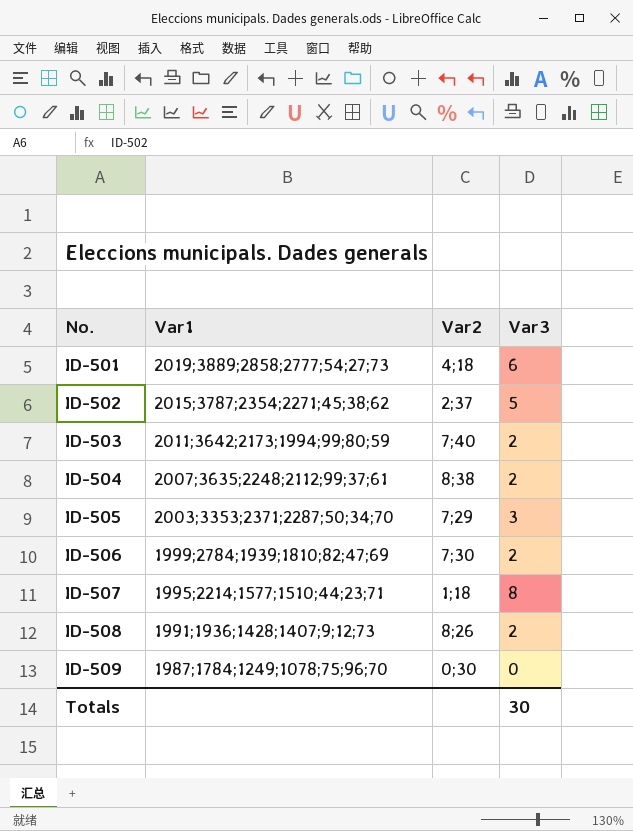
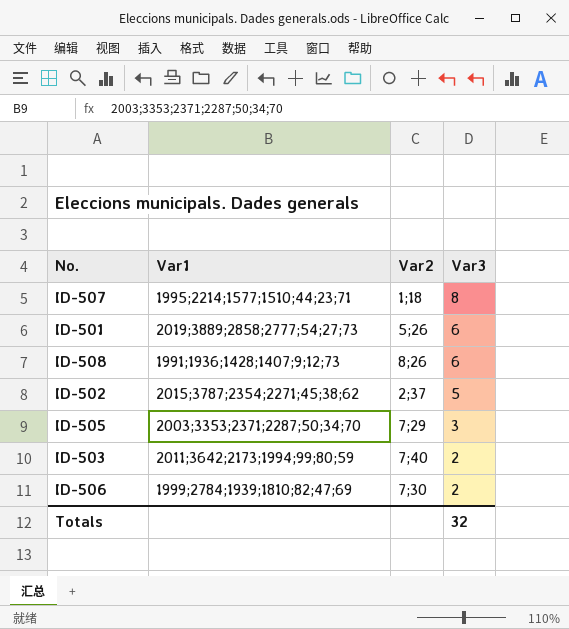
row order: No. ascending -> Var3 descending
row ID-504: 2007;3635;2248;2112;99;37;61 | 8;38 | 2 -> none
row ID-509: 1987;1784;1249;1078;75;96;70 | 0;30 | 0 -> none
ID-501 | Var2: 4;18 -> 5;26
ID-508 | Var3: 2 -> 6
Totals | Var3: 30 -> 32

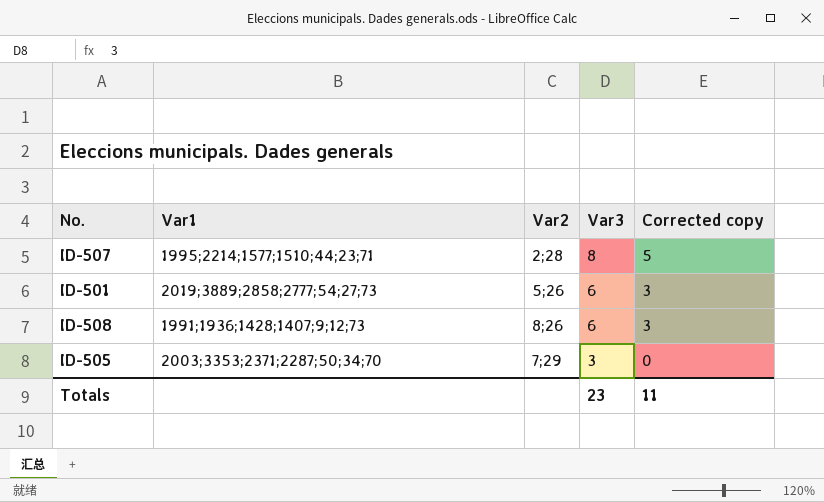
column Corrected copy | formula: none -> [Var3] - 3
row ID-502: 2015;3787;2354;2271;45;38;62 | 2;37 | 5 -> none
row ID-503: 2011;3642;2173;1994;99;80;59 | 7;40 | 2 -> none
row ID-506: 1999;2784;1939;1810;82;47;69 | 7;30 | 2 -> none
ID-507 | Var2: 1;18 -> 2;28
Totals | Var3: 32 -> 23

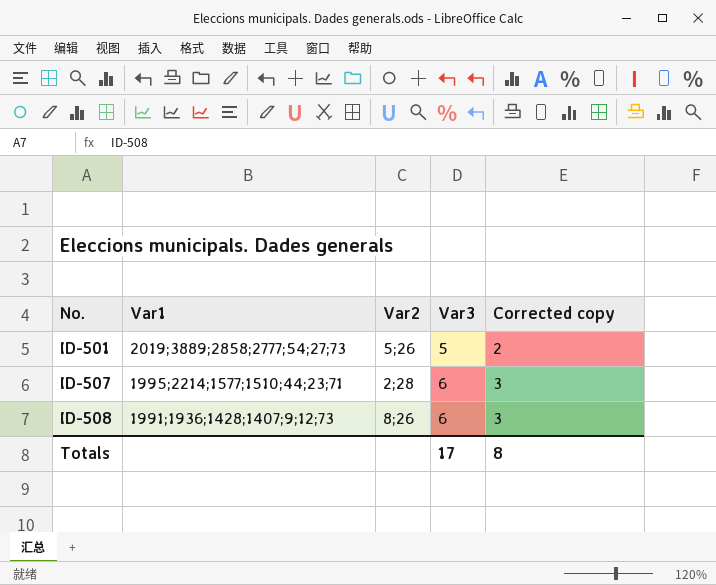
row order: Var3 descending -> No. ascending
row ID-505: 2003;3353;2371;2287;50;34;70 | 7;29 | 3 | 0 -> none
ID-501 | Var3: 6 -> 5
ID-501 | Corrected copy: 3 -> 2
ID-507 | Var3: 8 -> 6
ID-507 | Corrected copy: 5 -> 3
Totals | Var3: 23 -> 17
Totals | Corrected copy: 11 -> 8

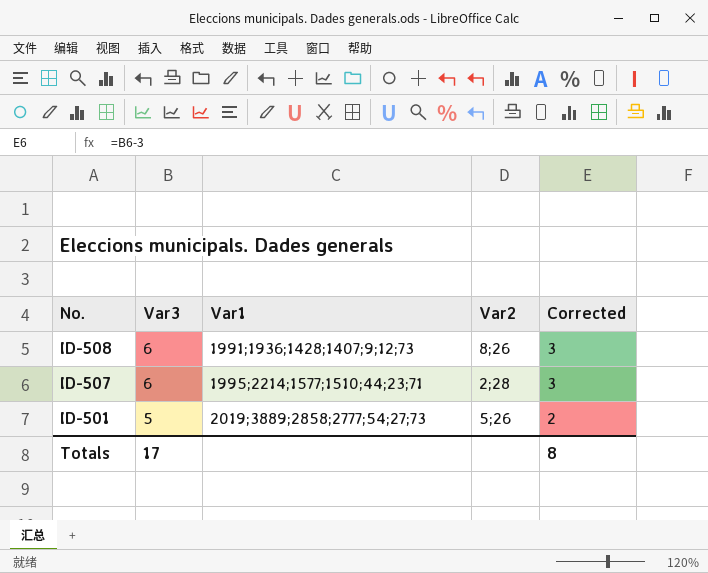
row order: No. ascending -> No. descending
column Var3 | position: 4 -> 2
column name: Corrected copy -> Corrected

